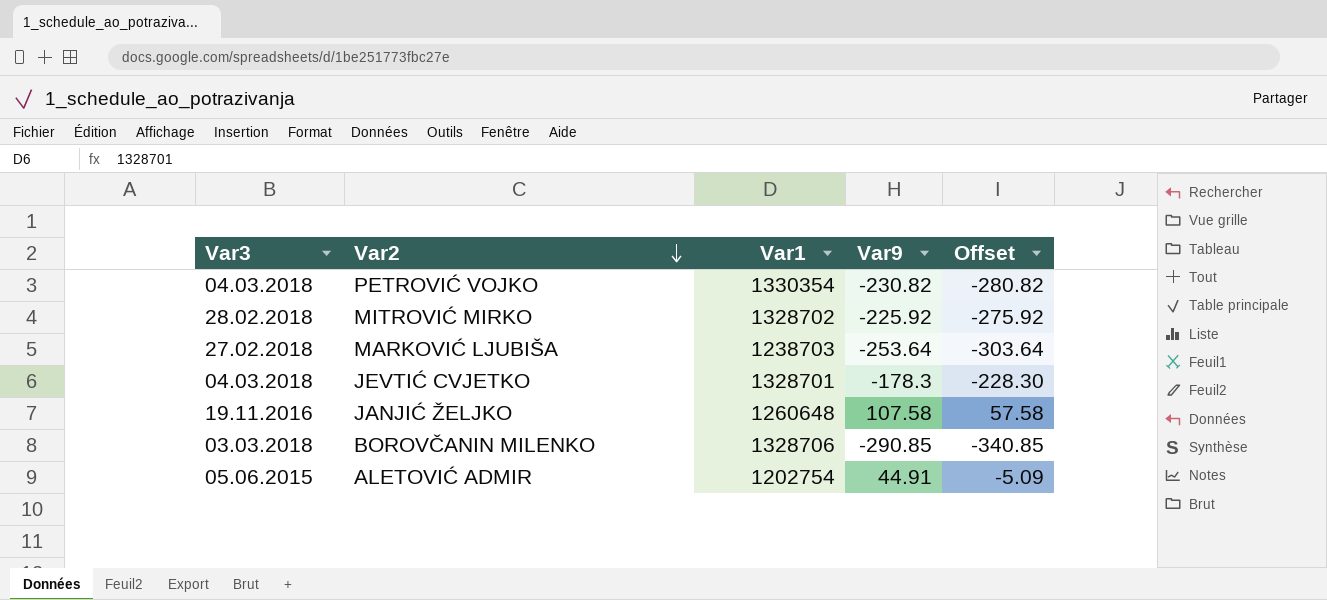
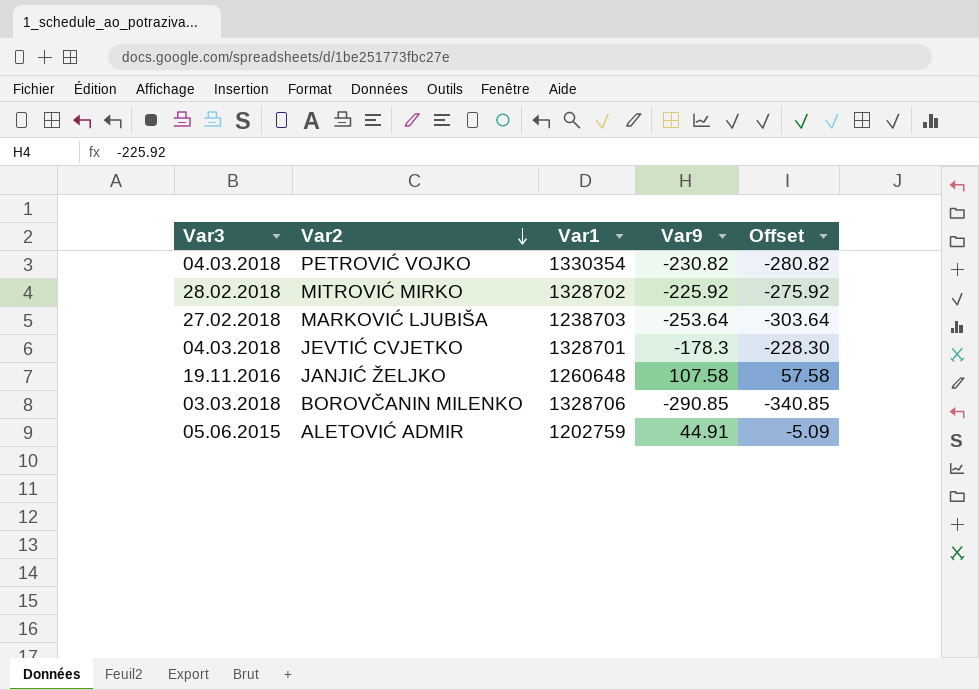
ALETOVIĆ ADMIR | Var1: 1202754 -> 1202759

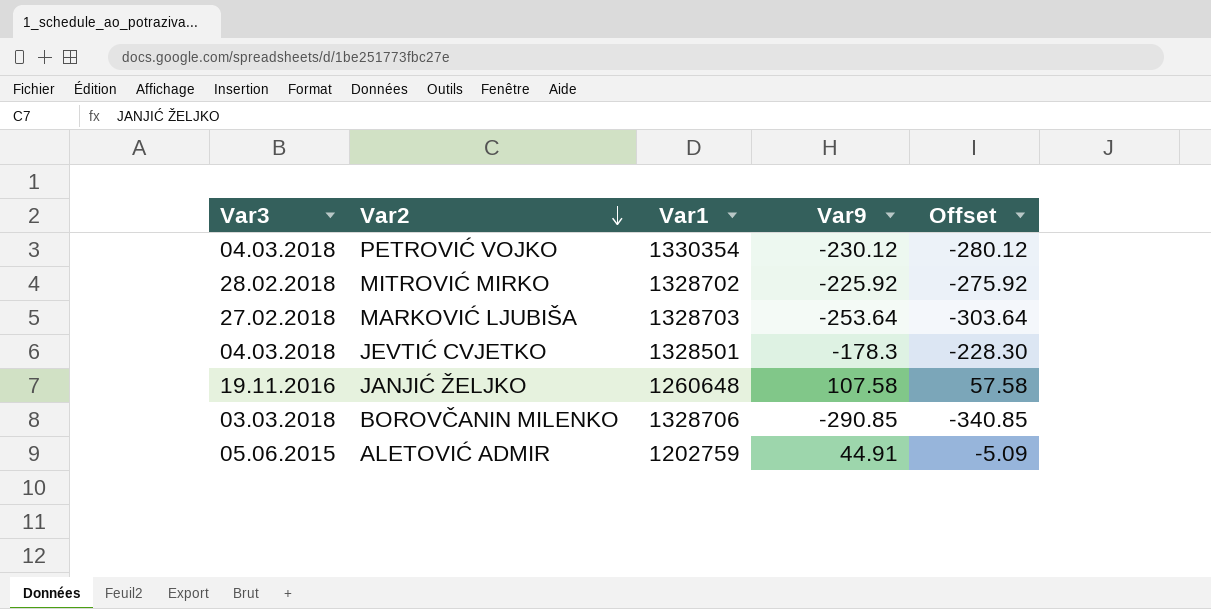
PETROVIĆ VOJKO | Var9: -230.82 -> -230.12
PETROVIĆ VOJKO | Offset: -280.82 -> -280.12
MARKOVIĆ LJUBIŠA | Var1: 1238703 -> 1328703
JEVTIĆ CVJETKO | Var1: 1328701 -> 1328501

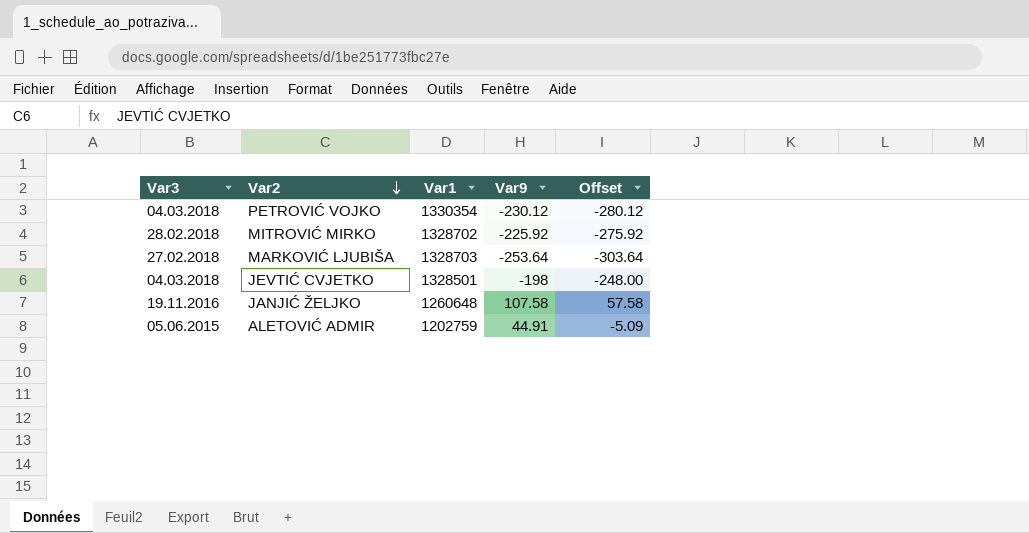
row BOROVČANIN MILENKO: 03.03.2018 | 1328706 | -290.85 | -340.85 -> none
JEVTIĆ CVJETKO | Var9: -178.3 -> -198
JEVTIĆ CVJETKO | Offset: -228.30 -> -248.00

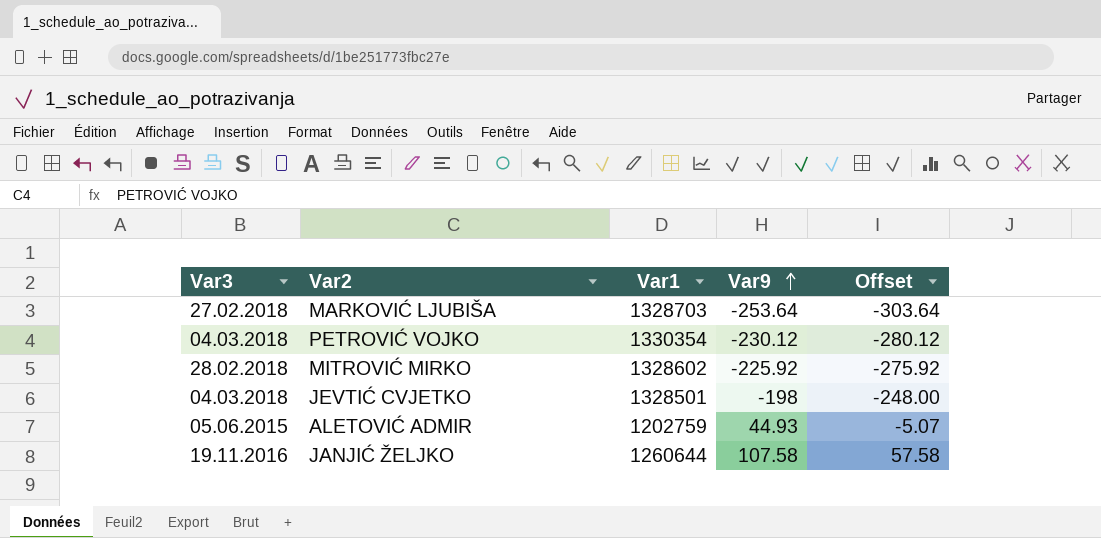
row order: Var2 descending -> Var9 ascending
MITROVIĆ MIRKO | Var1: 1328702 -> 1328602
ALETOVIĆ ADMIR | Var9: 44.91 -> 44.93
ALETOVIĆ ADMIR | Offset: -5.09 -> -5.07
JANJIĆ ŽELJKO | Var1: 1260648 -> 1260644

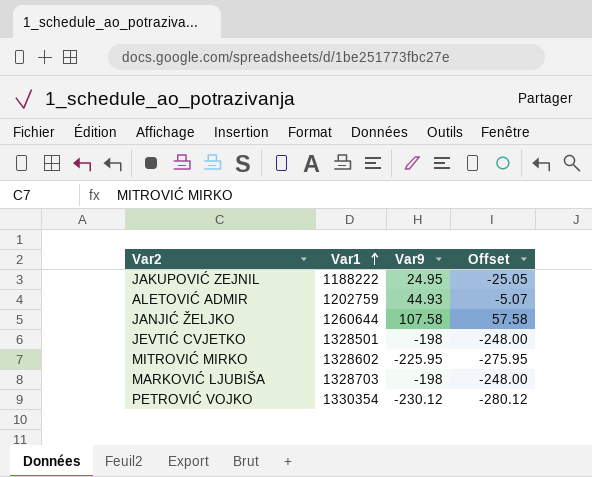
row order: Var9 ascending -> Var1 ascending
column Var3 | position: 1 -> none
row JAKUPOVIĆ ZEJNIL: none -> 1188222 | 24.95 | -25.05
MITROVIĆ MIRKO | Var9: -225.92 -> -225.95
MITROVIĆ MIRKO | Offset: -275.92 -> -275.95
MARKOVIĆ LJUBIŠA | Var9: -253.64 -> -198
MARKOVIĆ LJUBIŠA | Offset: -303.64 -> -248.00

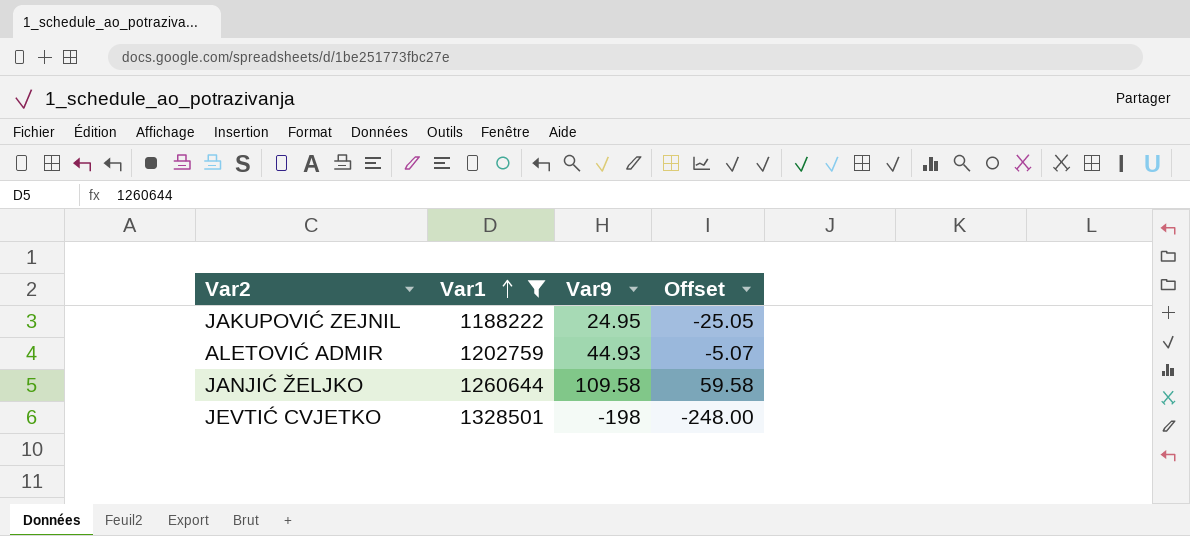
filter: none -> Var1 <= 1328501
JANJIĆ ŽELJKO | Var9: 107.58 -> 109.58
JANJIĆ ŽELJKO | Offset: 57.58 -> 59.58

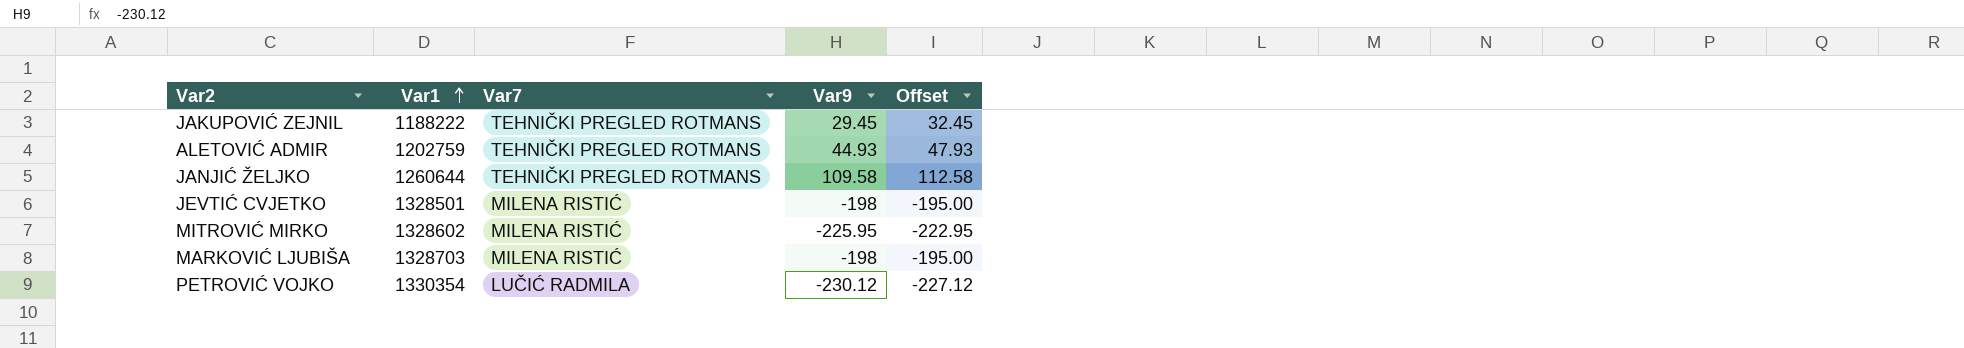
filter: Var1 <= 1328501 -> none
column Var7 | position: none -> 3
column Offset | formula: [Var9] - 50 -> [Var9] + 3
JAKUPOVIĆ ZEJNIL | Var9: 24.95 -> 29.45

